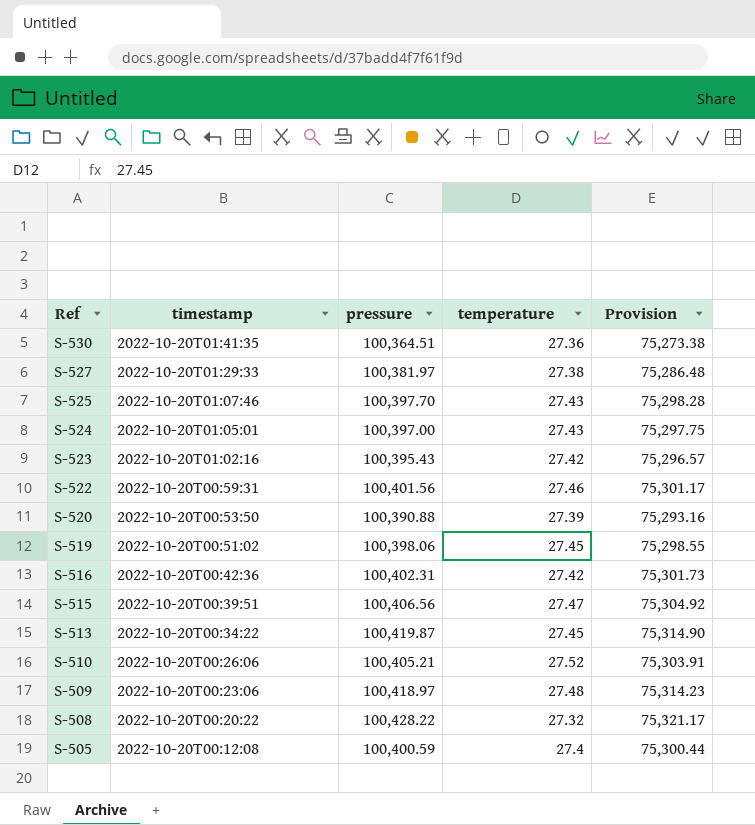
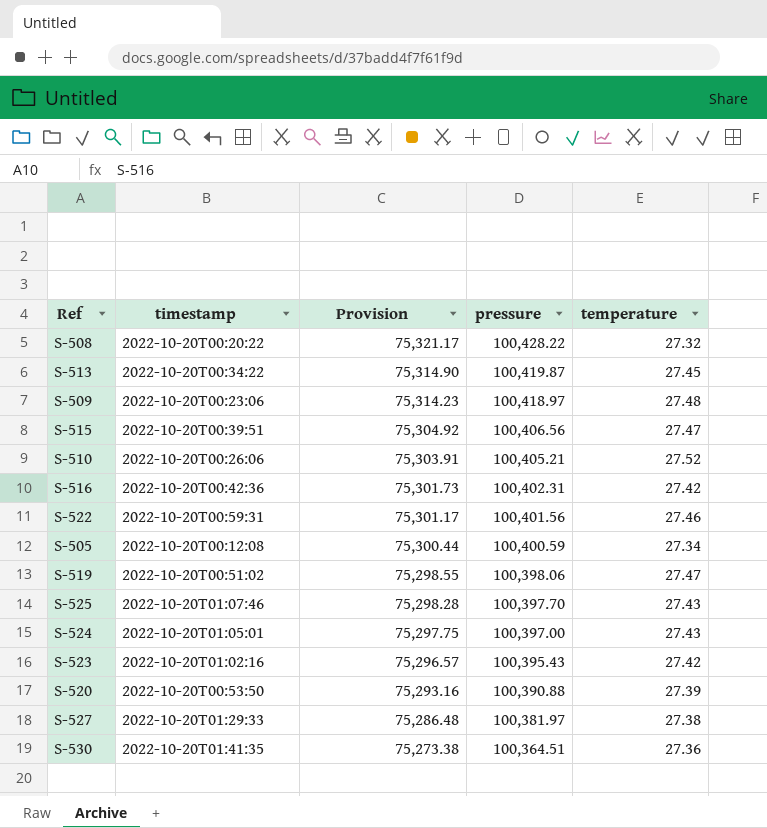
row order: Ref descending -> Provision descending
column Provision | position: 5 -> 3
S-505 | temperature: 27.4 -> 27.34
S-519 | temperature: 27.45 -> 27.47

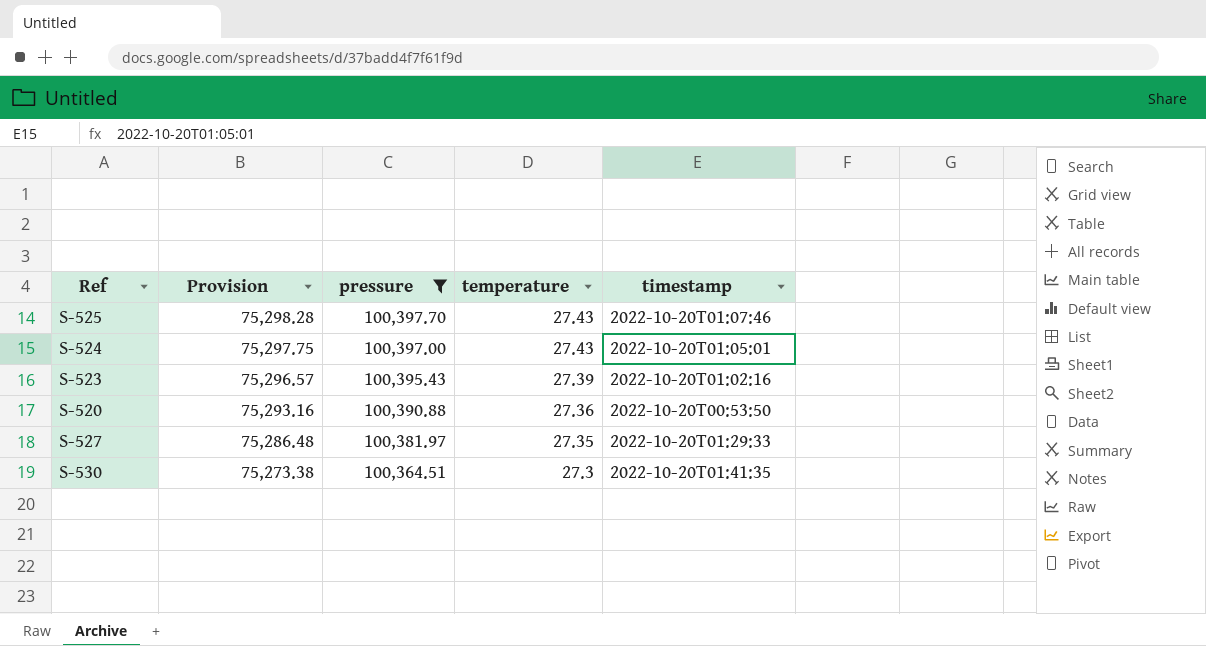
filter: none -> pressure <= 100,397.70
column timestamp | position: 2 -> 5
S-523 | temperature: 27.42 -> 27.39
S-520 | temperature: 27.39 -> 27.36
S-527 | temperature: 27.38 -> 27.35
S-530 | temperature: 27.36 -> 27.3

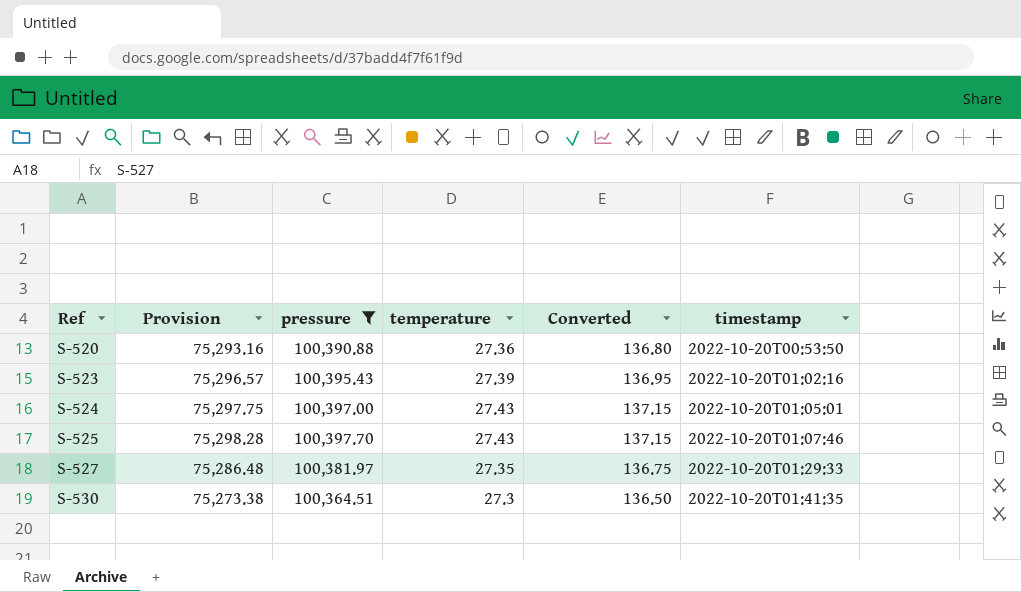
row order: Provision descending -> Ref ascending
column Converted | formula: none -> [temperature] * 5

